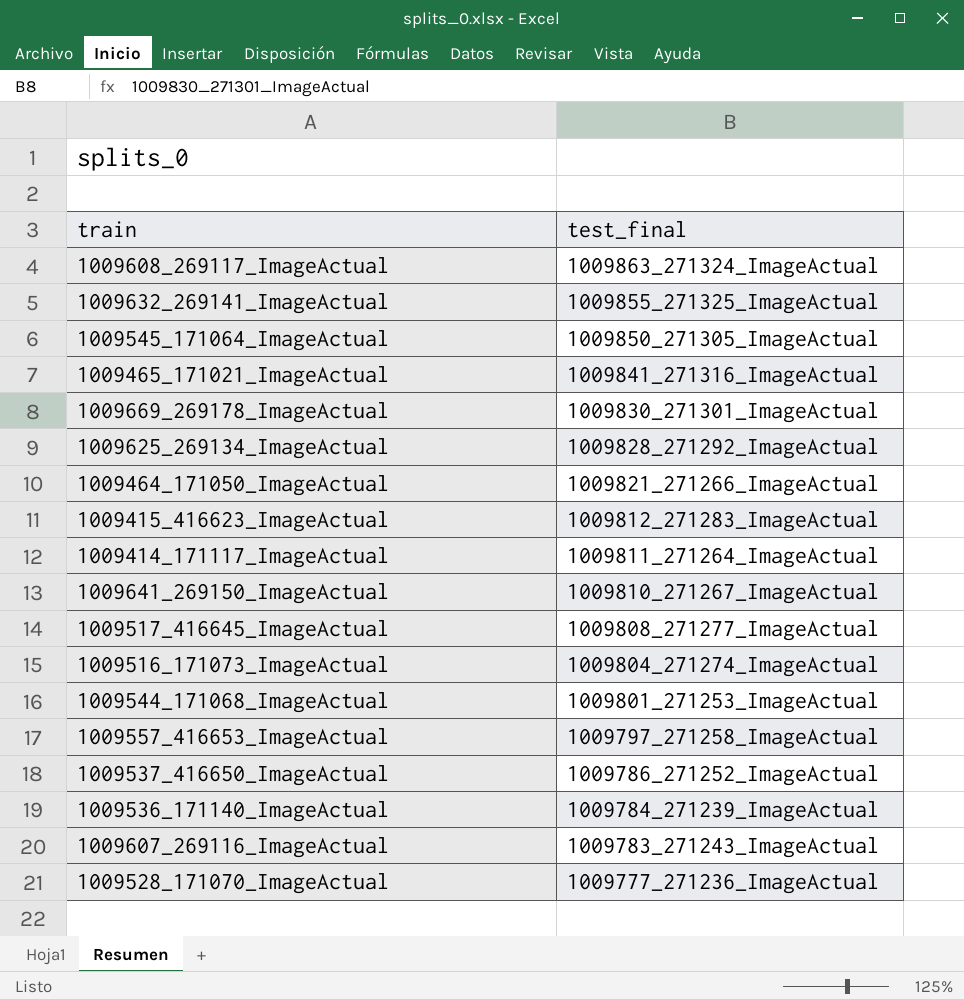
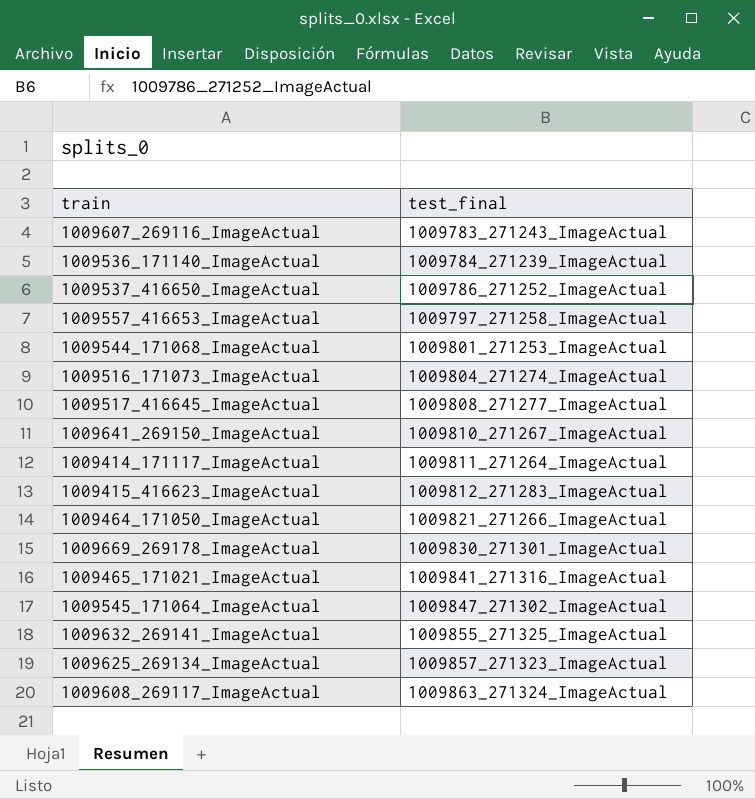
row order: test_final descending -> test_final ascending
row 1009528_171070_ImageActual: 1009777_271236_ImageActual -> none
1009545_171064_ImageActual | test_final: 1009850_271305_ImageActual -> 1009847_271302_ImageActual
1009625_269134_ImageActual | test_final: 1009828_271292_ImageActual -> 1009857_271323_ImageActual

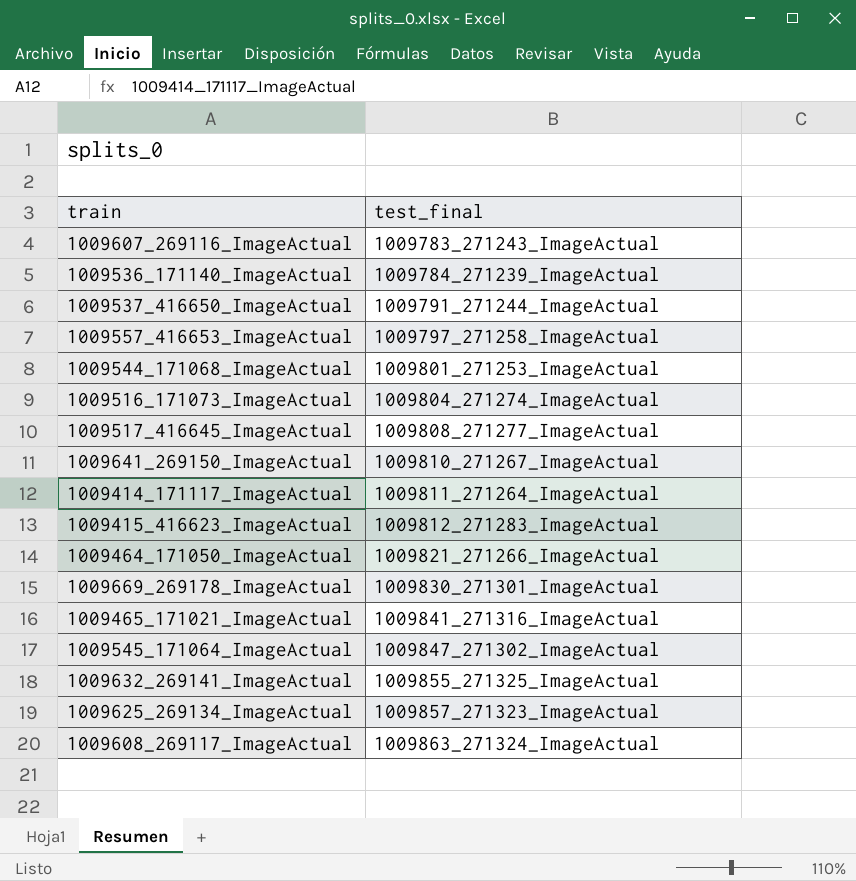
1009537_416650_ImageActual | test_final: 1009786_271252_ImageActual -> 1009791_271244_ImageActual

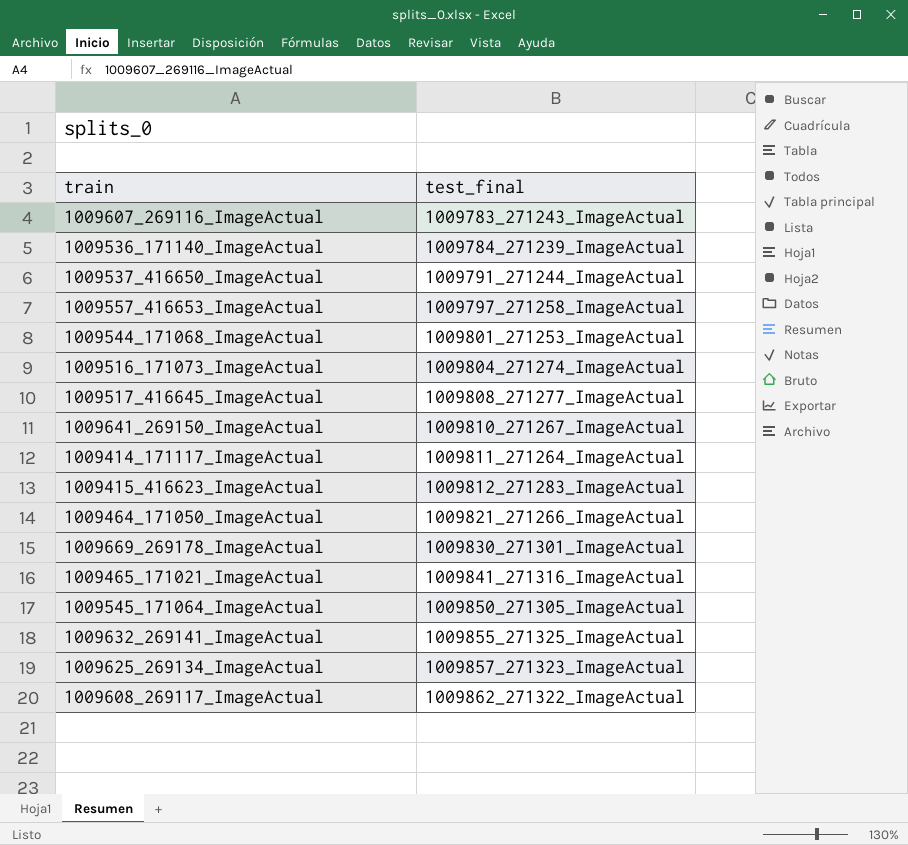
1009545_171064_ImageActual | test_final: 1009847_271302_ImageActual -> 1009850_271305_ImageActual
1009608_269117_ImageActual | test_final: 1009863_271324_ImageActual -> 1009862_271322_ImageActual

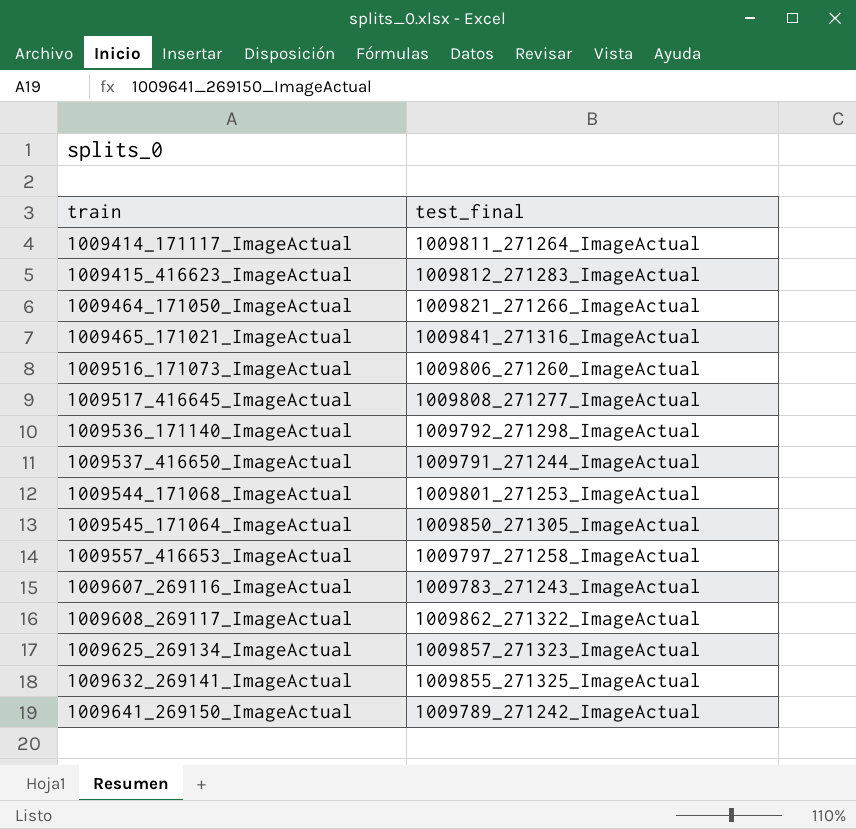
row order: test_final ascending -> train ascending
row 1009669_269178_ImageActual: 1009830_271301_ImageActual -> none
1009516_171073_ImageActual | test_final: 1009804_271274_ImageActual -> 1009806_271260_ImageActual
1009536_171140_ImageActual | test_final: 1009784_271239_ImageActual -> 1009792_271298_ImageActual
1009641_269150_ImageActual | test_final: 1009810_271267_ImageActual -> 1009789_271242_ImageActual

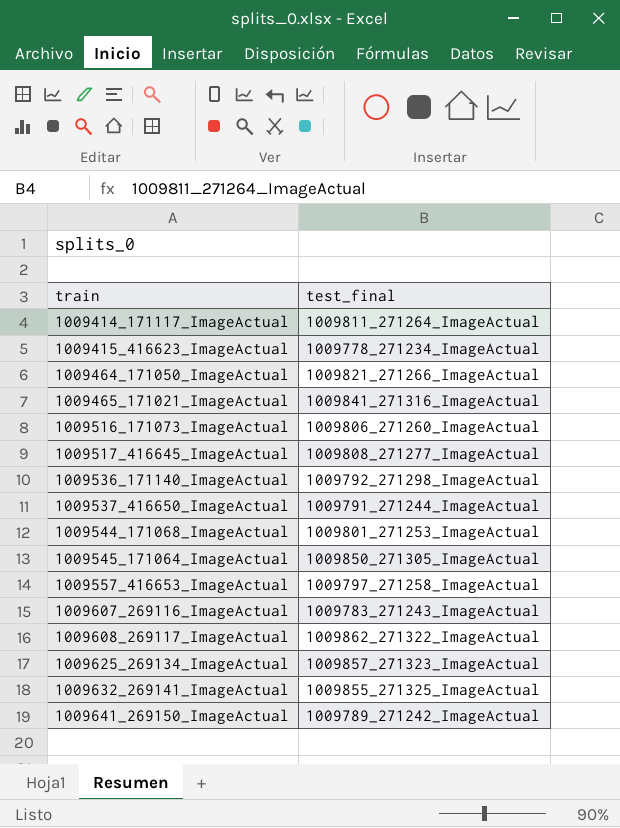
1009415_416623_ImageActual | test_final: 1009812_271283_ImageActual -> 1009778_271234_ImageActual

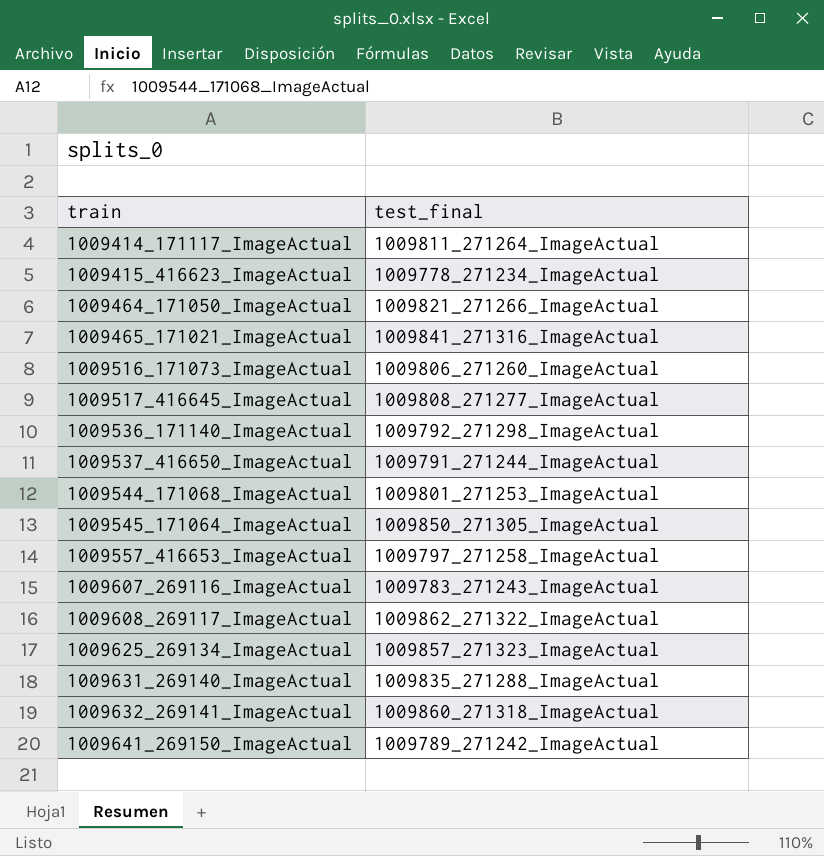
row 1009631_269140_ImageActual: none -> 1009835_271288_ImageActual
1009632_269141_ImageActual | test_final: 1009855_271325_ImageActual -> 1009860_271318_ImageActual

